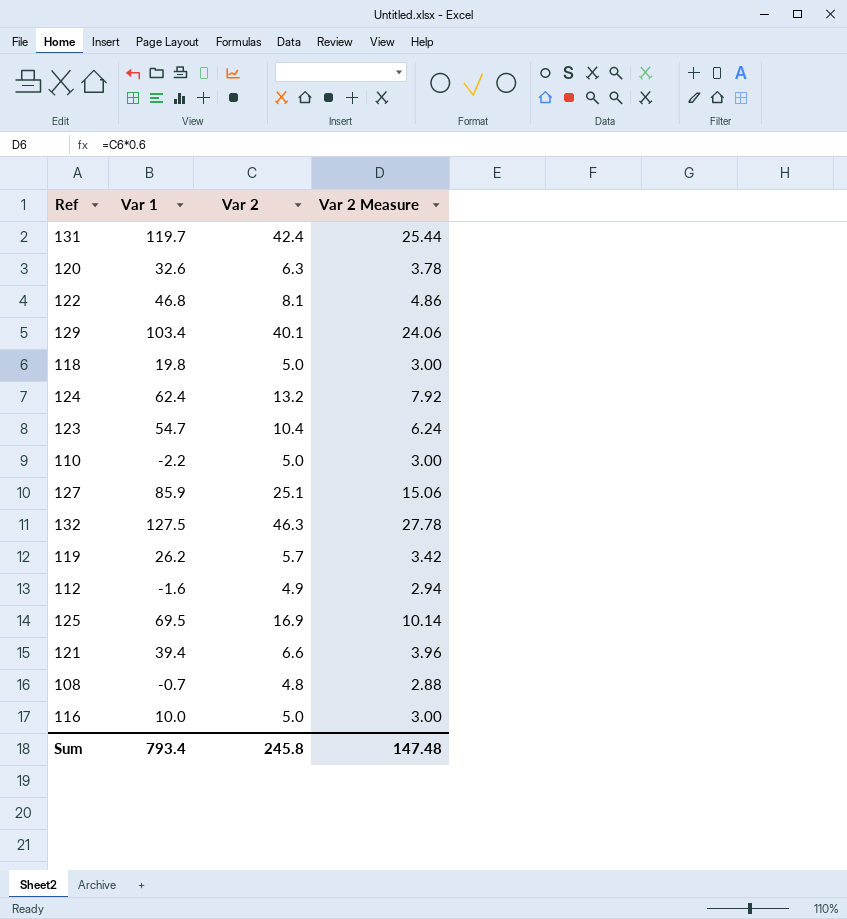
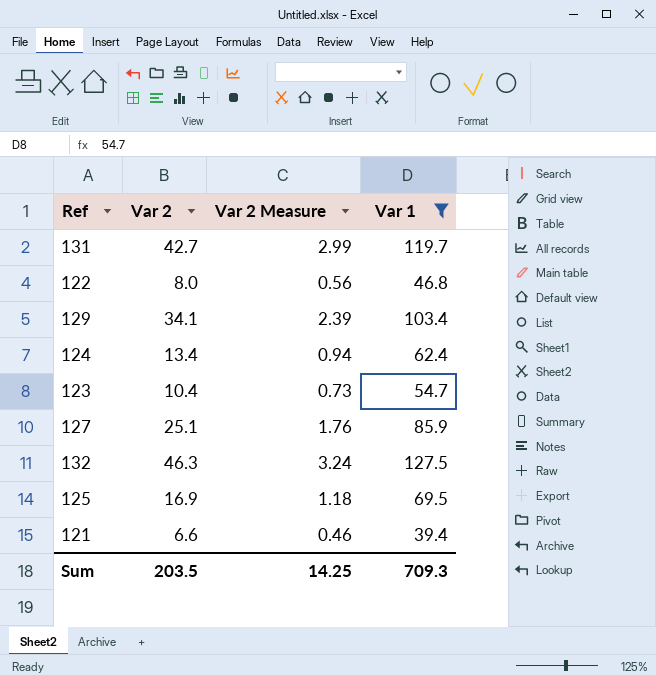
filter: none -> Var 1 >= 39.4
column Var 2 Measure | formula: [Var 2] * 0.6 -> [Var 2] * 0.07
column Var 1 | position: 2 -> 4
131 | Var 2: 42.4 -> 42.7
122 | Var 2: 8.1 -> 8.0
129 | Var 2: 40.1 -> 34.1
124 | Var 2: 13.2 -> 13.4
Sum | Var 2: 245.8 -> 203.5
Sum | Var 2 Measure: 147.48 -> 14.25
Sum | Var 1: 793.4 -> 709.3

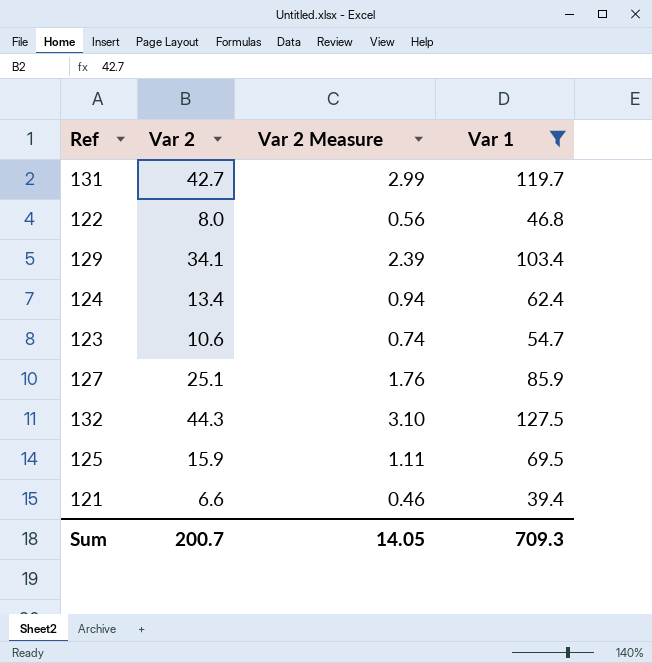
123 | Var 2: 10.4 -> 10.6
123 | Var 2 Measure: 0.73 -> 0.74
132 | Var 2: 46.3 -> 44.3
132 | Var 2 Measure: 3.24 -> 3.10
125 | Var 2: 16.9 -> 15.9
125 | Var 2 Measure: 1.18 -> 1.11
Sum | Var 2: 203.5 -> 200.7
Sum | Var 2 Measure: 14.25 -> 14.05

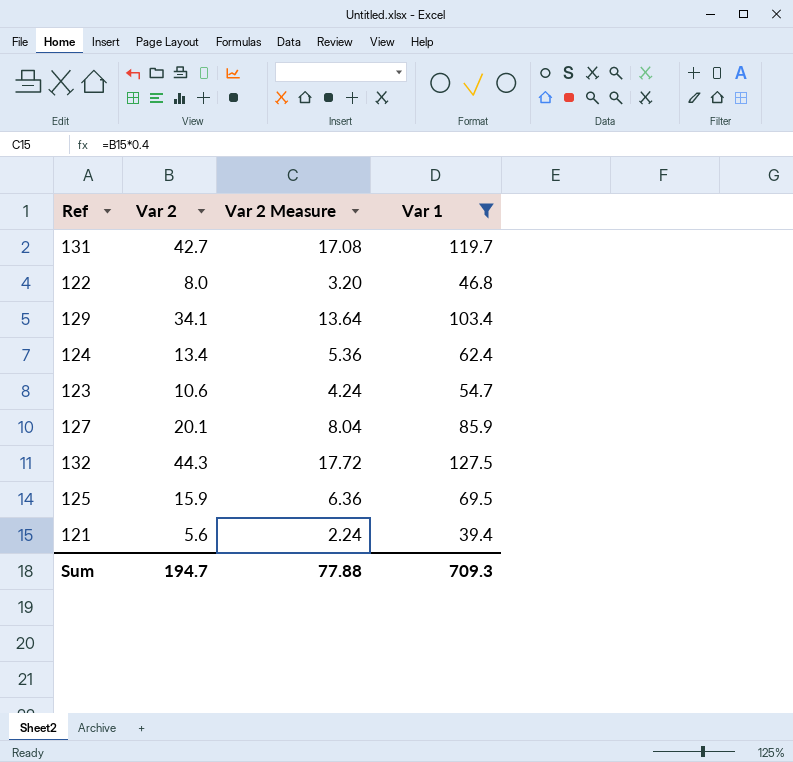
column Var 2 Measure | formula: [Var 2] * 0.07 -> [Var 2] * 0.4
127 | Var 2: 25.1 -> 20.1
121 | Var 2: 6.6 -> 5.6
Sum | Var 2: 200.7 -> 194.7
Sum | Var 2 Measure: 14.05 -> 77.88

